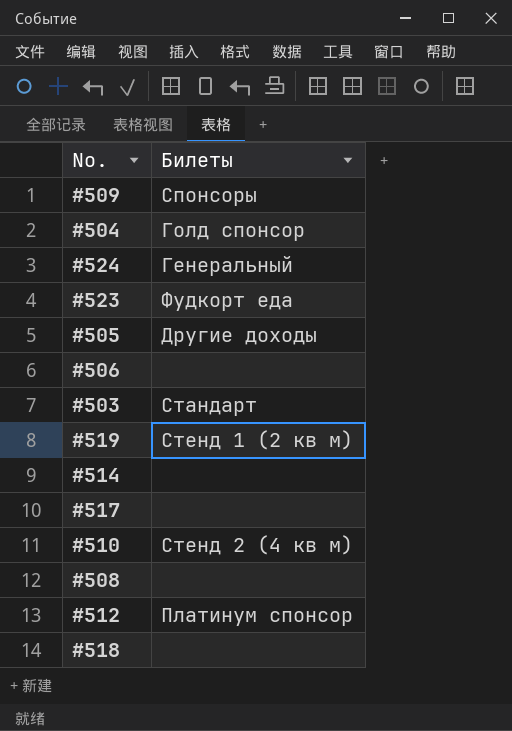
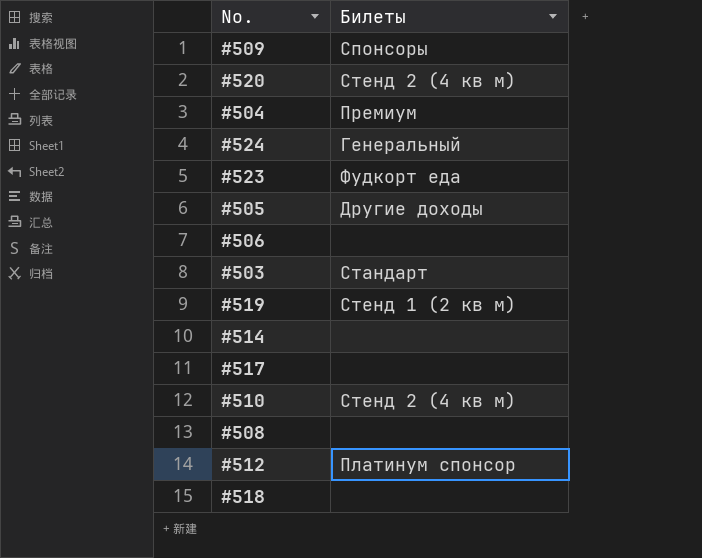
row #520: none -> Стенд 2 (4 кв м)
#504 | Билеты: Голд спонсор -> Премиум

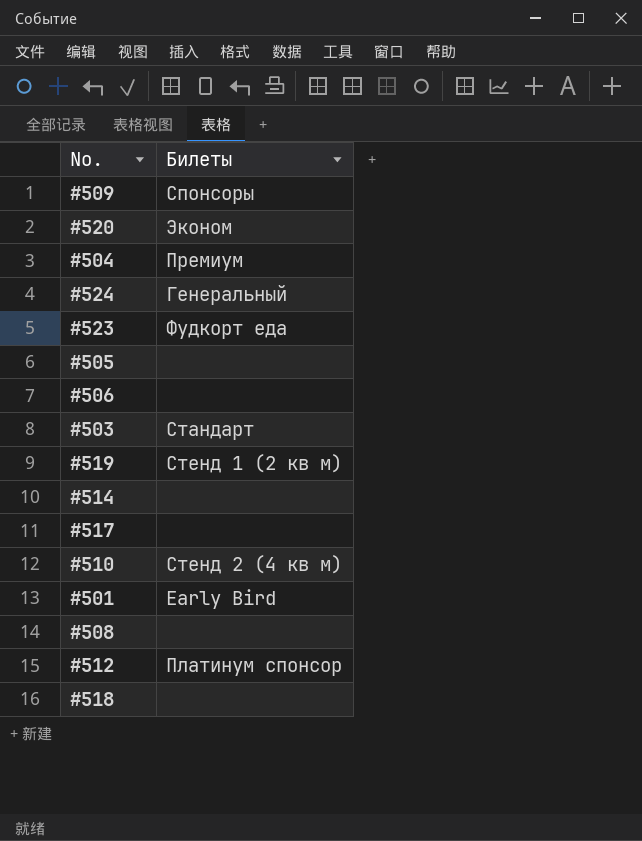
#520 | Билеты: Стенд 2 (4 кв м) -> Эконом
#505 | Билеты: Другие доходы -> none
row #501: none -> Early Bird

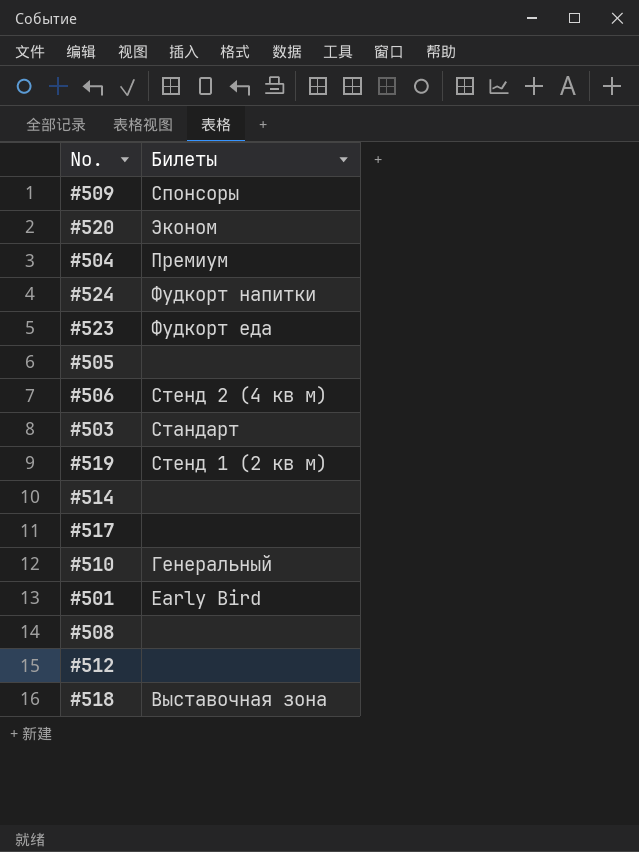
#524 | Билеты: Генеральный -> Фудкорт напитки
#506 | Билеты: none -> Стенд 2 (4 кв м)
#510 | Билеты: Стенд 2 (4 кв м) -> Генеральный
#512 | Билеты: Платинум спонсор -> none
#518 | Билеты: none -> Выставочная зона

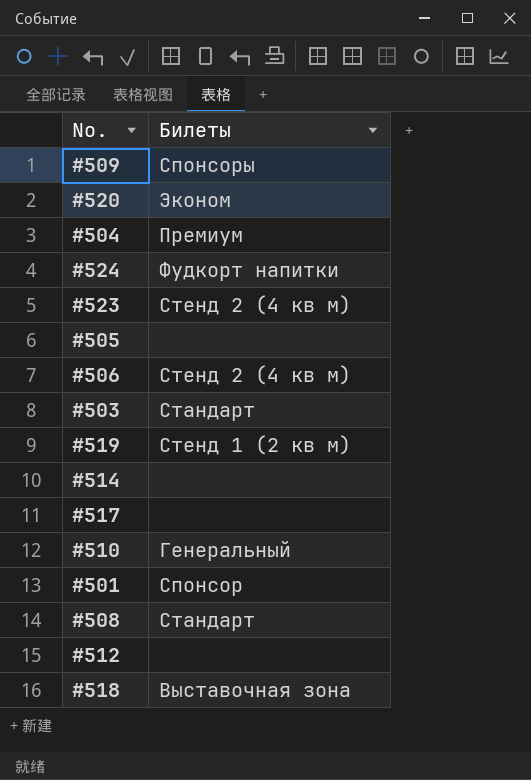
#523 | Билеты: Фудкорт еда -> Стенд 2 (4 кв м)
#501 | Билеты: Early Bird -> Спонсор
#508 | Билеты: none -> Стандарт

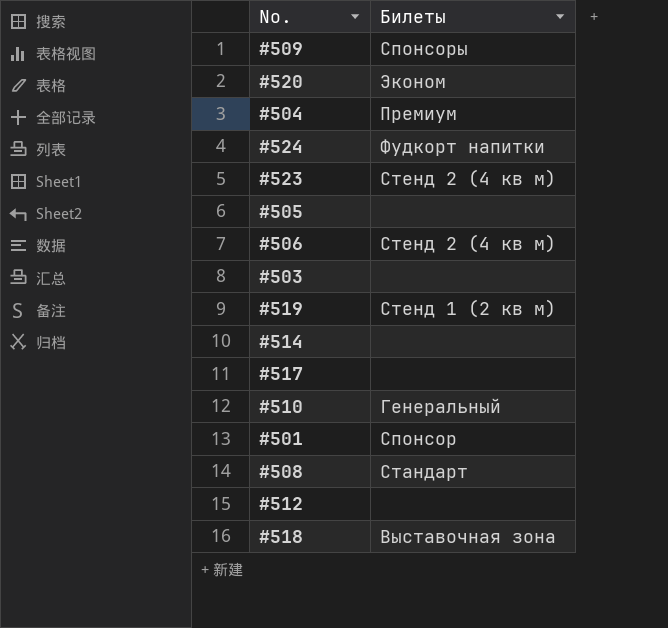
#503 | Билеты: Стандарт -> none

